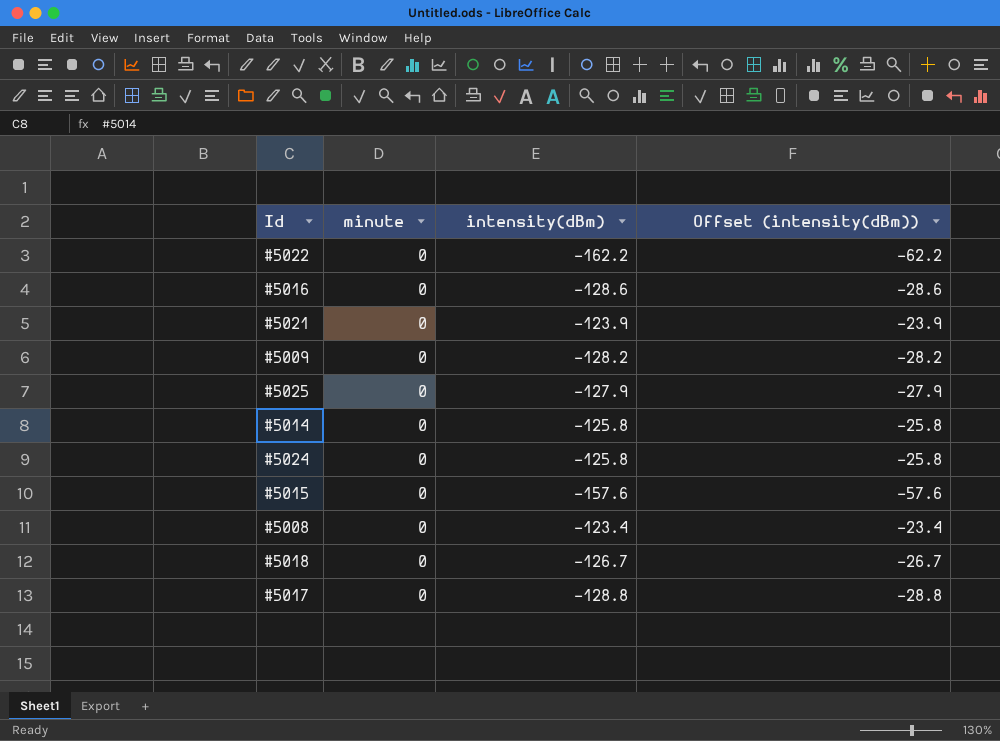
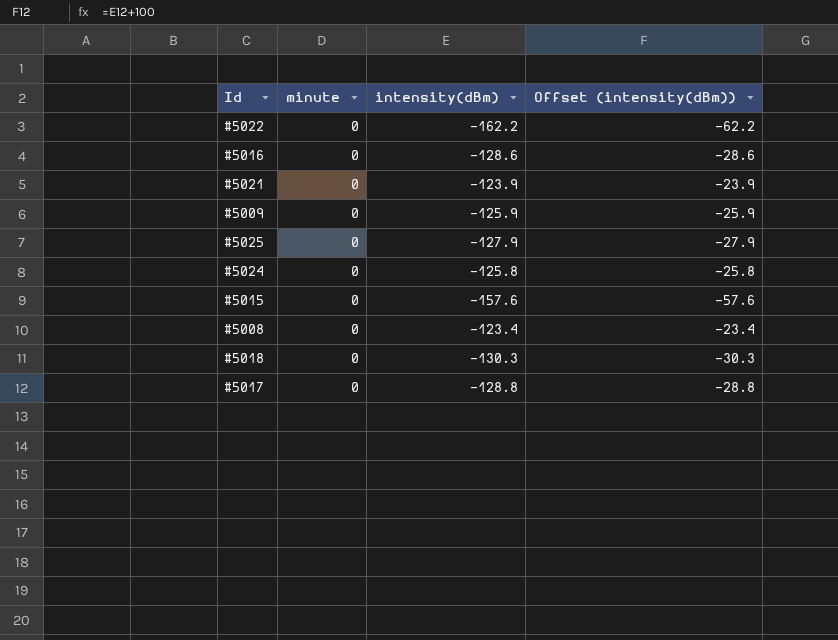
row #5014: 0 | -125.8 | -25.8 -> none
#5009 | intensity(dBm): -128.2 -> -125.9
#5009 | Offset (intensity(dBm)): -28.2 -> -25.9
#5018 | intensity(dBm): -126.7 -> -130.3
#5018 | Offset (intensity(dBm)): -26.7 -> -30.3

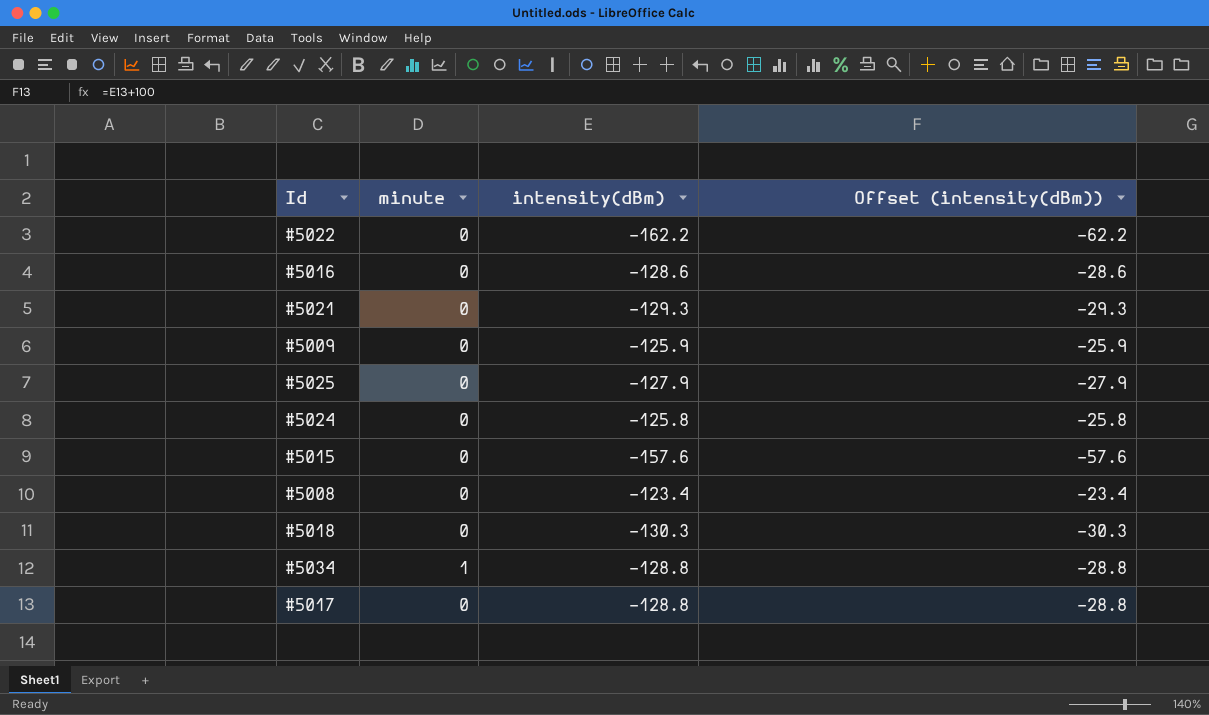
#5021 | intensity(dBm): -123.9 -> -129.3
#5021 | Offset (intensity(dBm)): -23.9 -> -29.3
row #5034: none -> 1 | -128.8 | -28.8

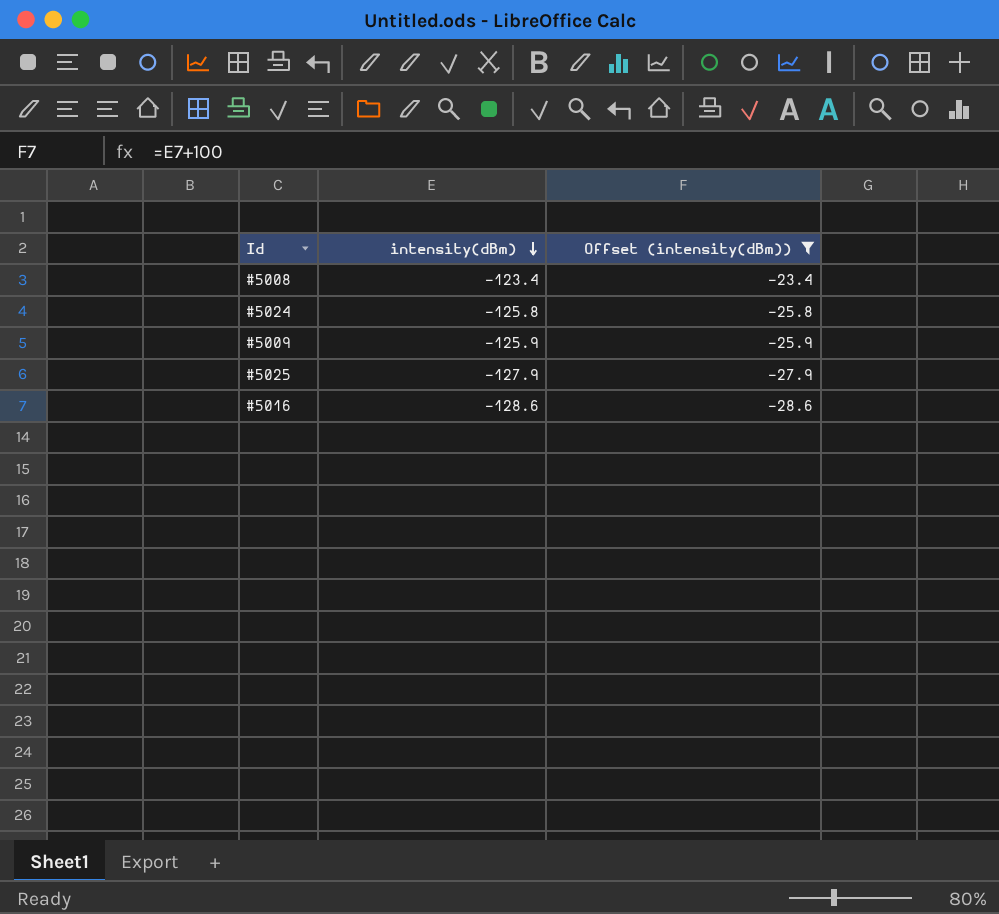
filter: none -> Offset (intensity(dBm)) >= -28.6
row order: none -> intensity(dBm) descending
column minute | position: 2 -> none

